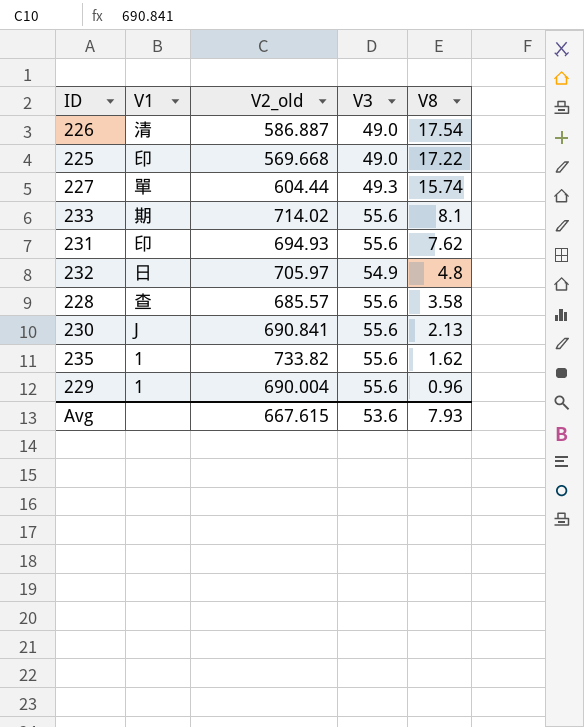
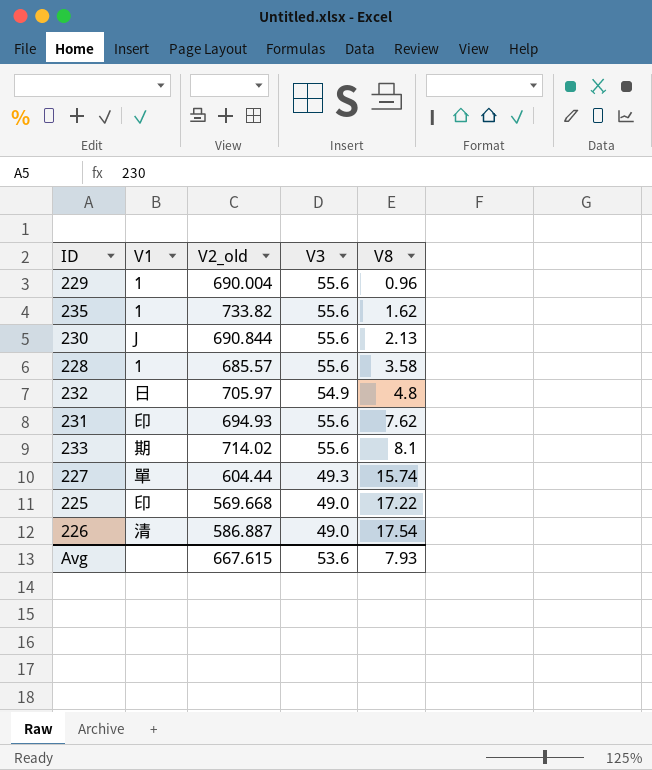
row order: V8 descending -> V8 ascending
230 | V2_old: 690.841 -> 690.844
228 | V1: 查 -> 1

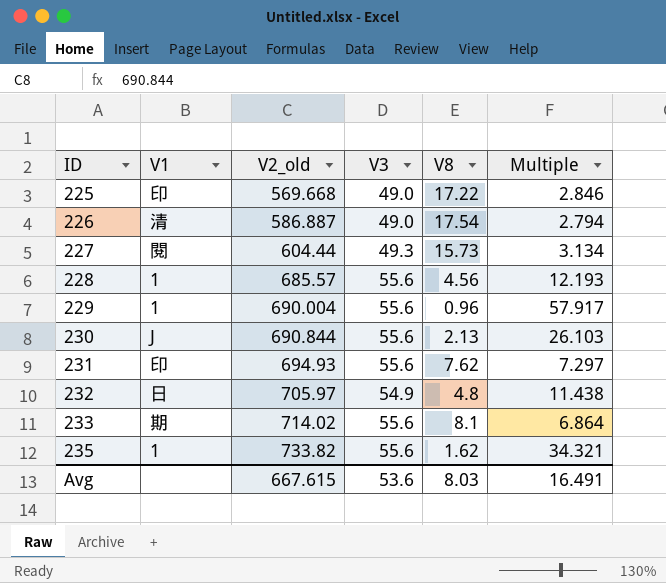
row order: V8 ascending -> ID ascending
column Multiple | formula: none -> [V3] / [V8]
227 | V1: 單 -> 閱
227 | V8: 15.74 -> 15.73
228 | V8: 3.58 -> 4.56
Avg | V8: 7.93 -> 8.03

